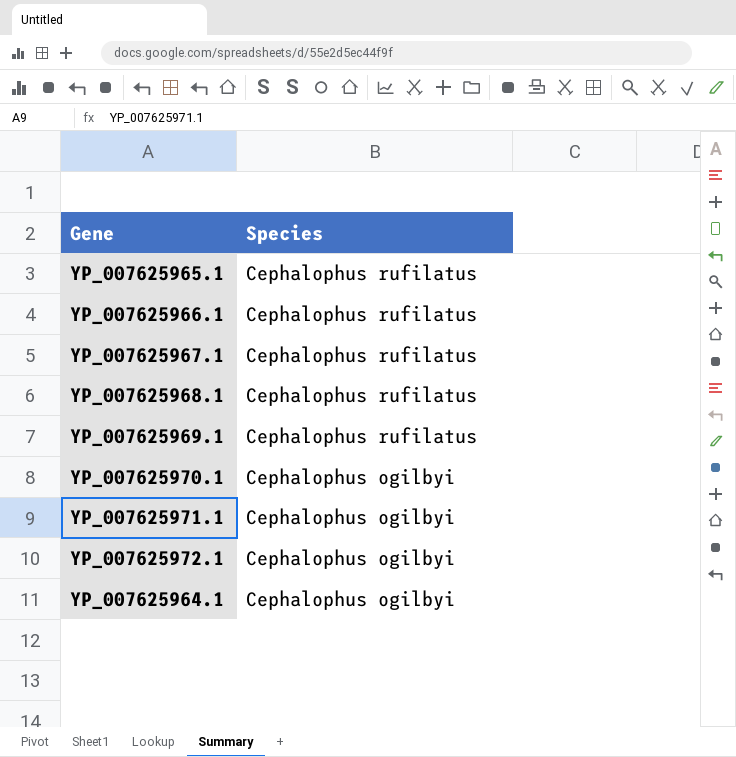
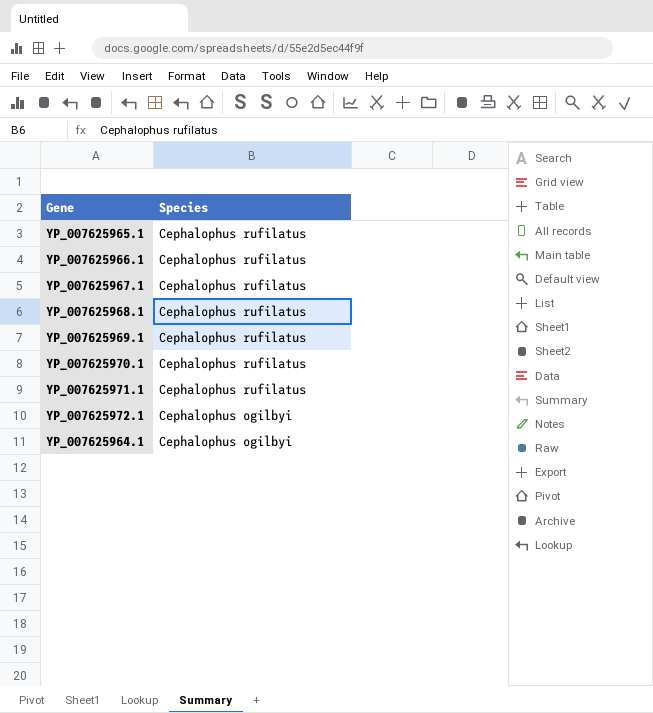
YP_007625970.1 | Species: Cephalophus ogilbyi -> Cephalophus rufilatus
YP_007625971.1 | Species: Cephalophus ogilbyi -> Cephalophus rufilatus

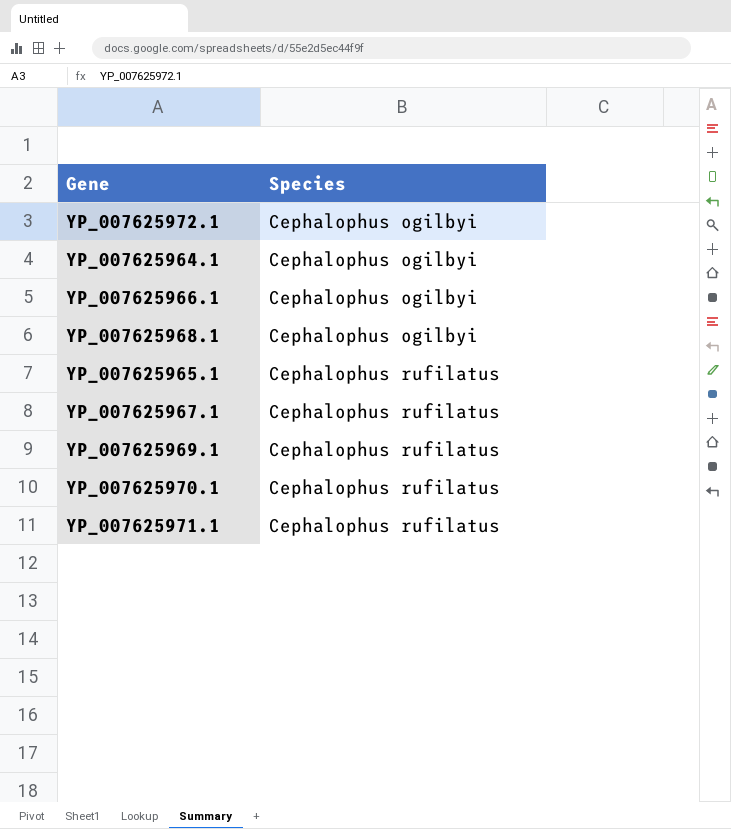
row order: Species descending -> Species ascending
YP_007625966.1 | Species: Cephalophus rufilatus -> Cephalophus ogilbyi
YP_007625968.1 | Species: Cephalophus rufilatus -> Cephalophus ogilbyi

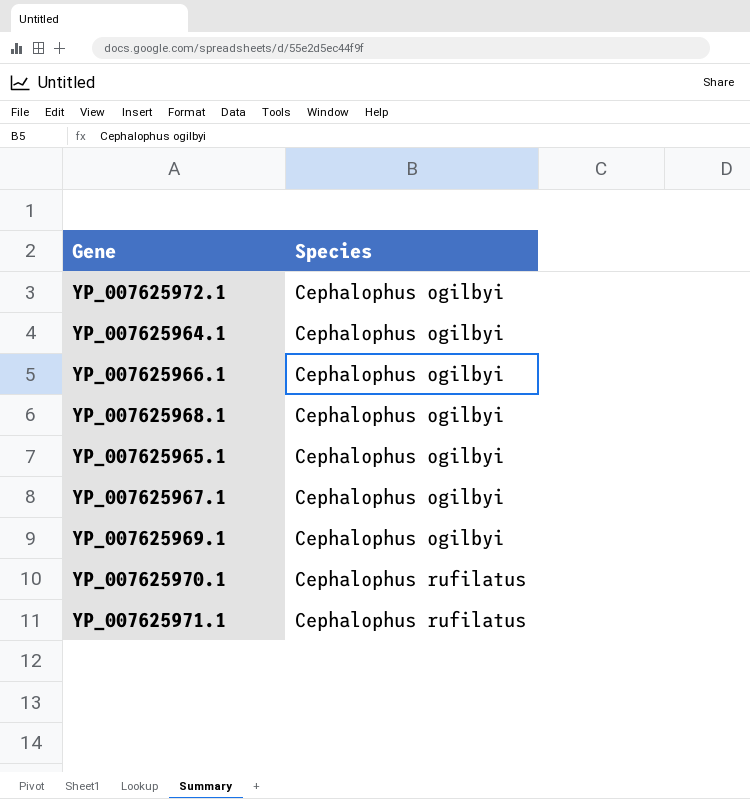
YP_007625965.1 | Species: Cephalophus rufilatus -> Cephalophus ogilbyi
YP_007625967.1 | Species: Cephalophus rufilatus -> Cephalophus ogilbyi
YP_007625969.1 | Species: Cephalophus rufilatus -> Cephalophus ogilbyi

